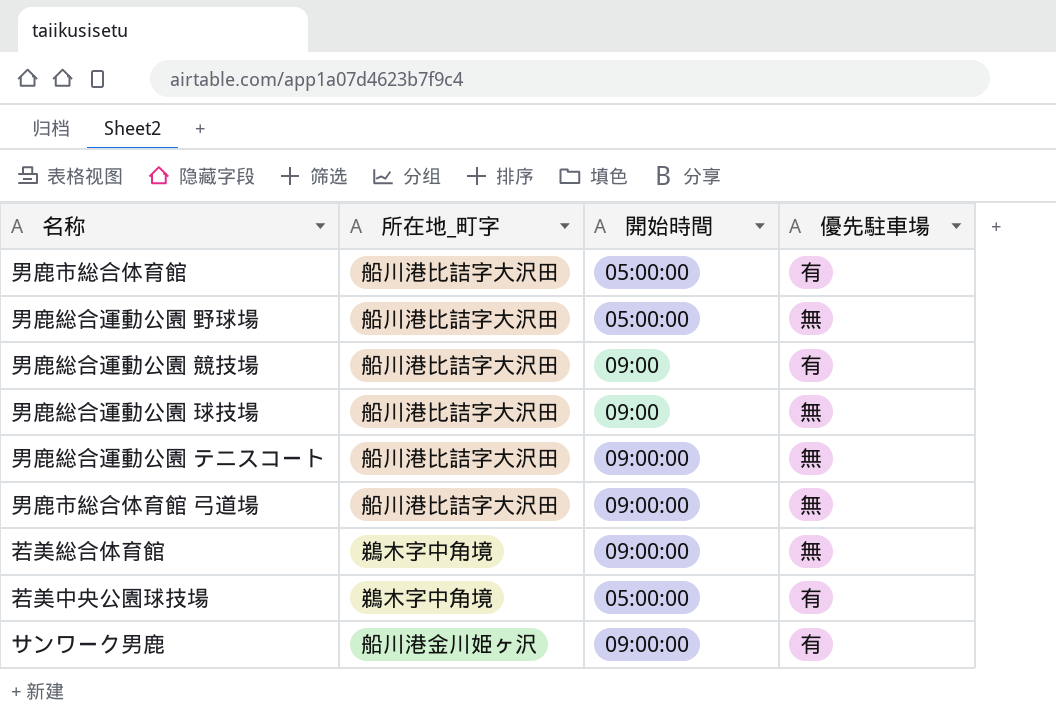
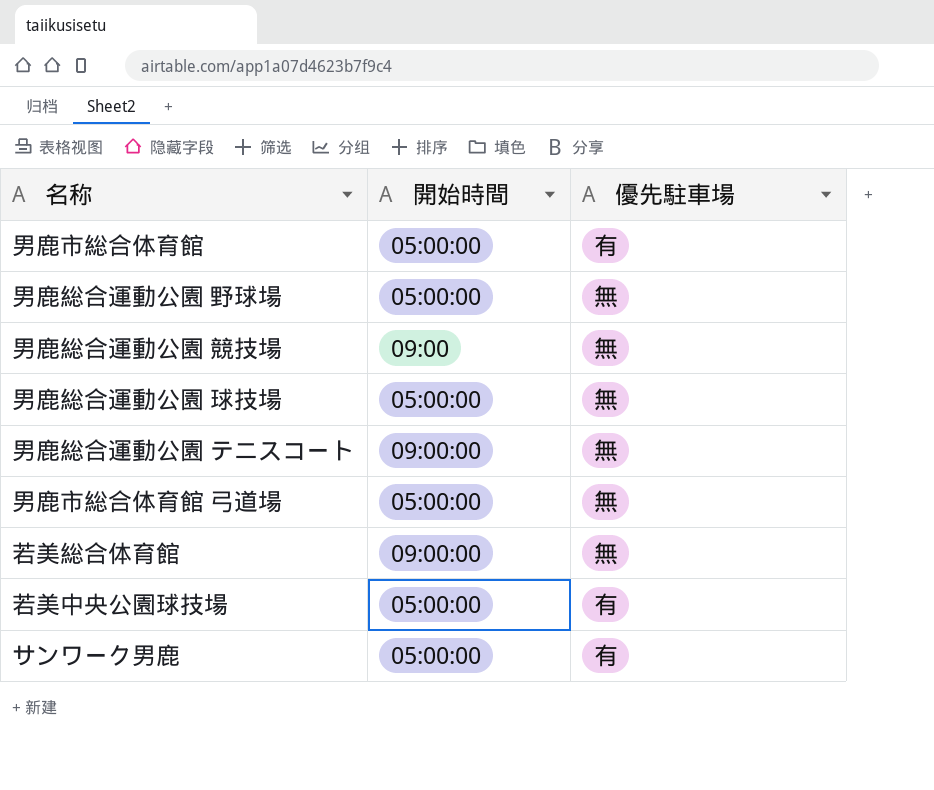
column 所在地_町字 | position: 2 -> none
男鹿総合運動公園 競技場 | 優先駐車場: 有 -> 無
男鹿総合運動公園 球技場 | 開始時間: 09:00 -> 05:00:00
男鹿市総合体育館 弓道場 | 開始時間: 09:00:00 -> 05:00:00
サンワーク男鹿 | 開始時間: 09:00:00 -> 05:00:00

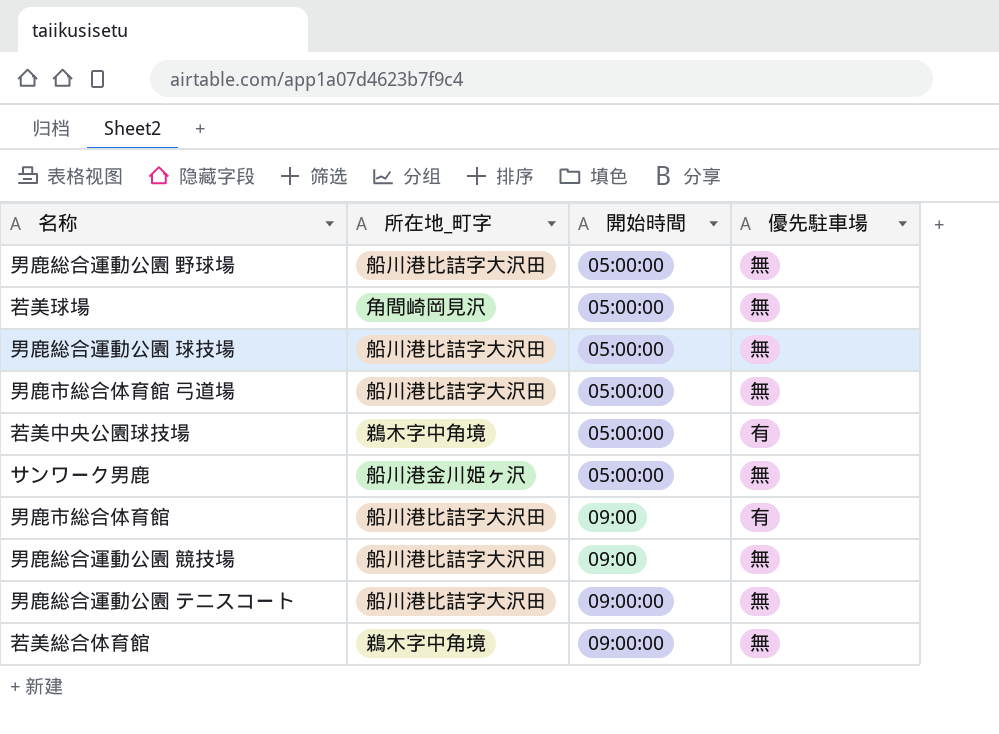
row order: none -> 開始時間 ascending
column 所在地_町字 | position: none -> 2
row 若美球場: none -> 角間崎岡見沢 | 05:00:00 | 無
サンワーク男鹿 | 優先駐車場: 有 -> 無
男鹿市総合体育館 | 開始時間: 05:00:00 -> 09:00

